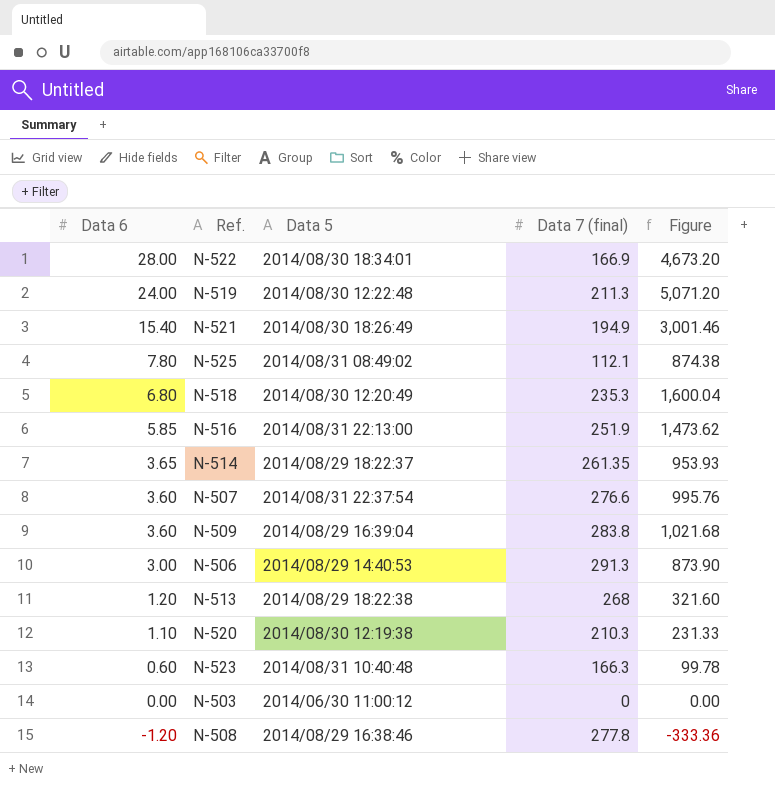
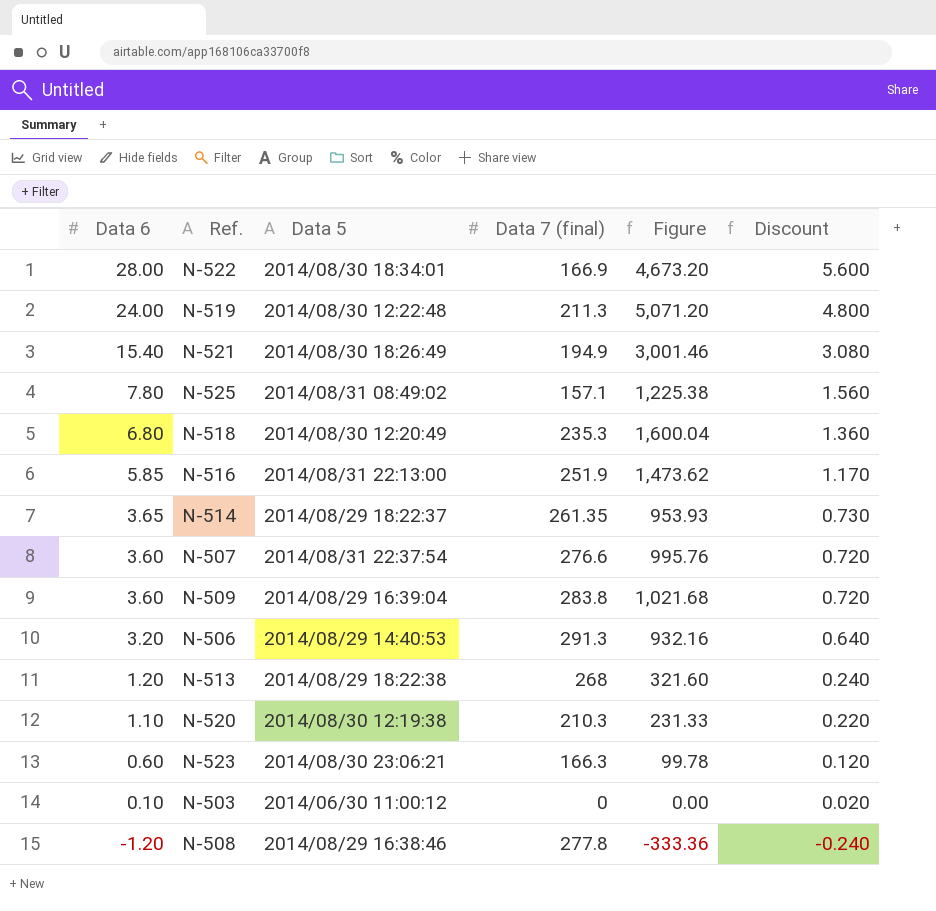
column Discount | formula: none -> [Data 6] * 0.2
N-525 | Data 7 (final): 112.1 -> 157.1
N-525 | Figure: 874.38 -> 1,225.38
N-506 | Data 6: 3.00 -> 3.20
N-506 | Figure: 873.90 -> 932.16
N-523 | Data 5: 2014/08/31 10:40:48 -> 2014/08/30 23:06:21
N-503 | Data 6: 0.00 -> 0.10

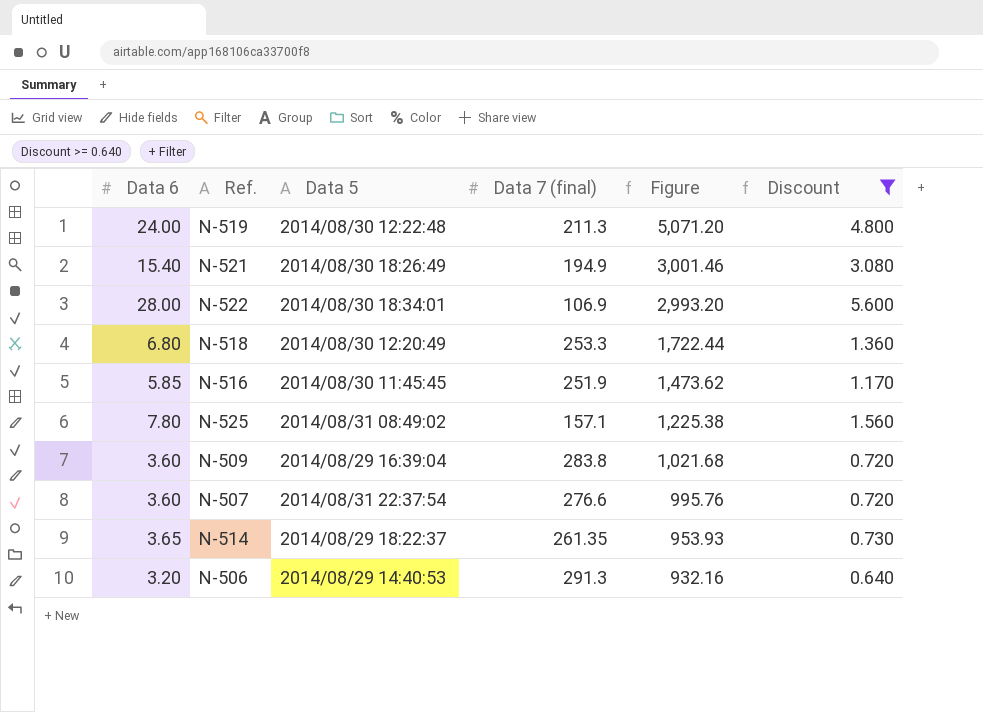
filter: none -> Discount >= 0.640
row order: Data 6 descending -> Figure descending
N-522 | Data 7 (final): 166.9 -> 106.9
N-522 | Figure: 4,673.20 -> 2,993.20
N-518 | Data 7 (final): 235.3 -> 253.3
N-518 | Figure: 1,600.04 -> 1,722.44
N-516 | Data 5: 2014/08/31 22:13:00 -> 2014/08/30 11:45:45

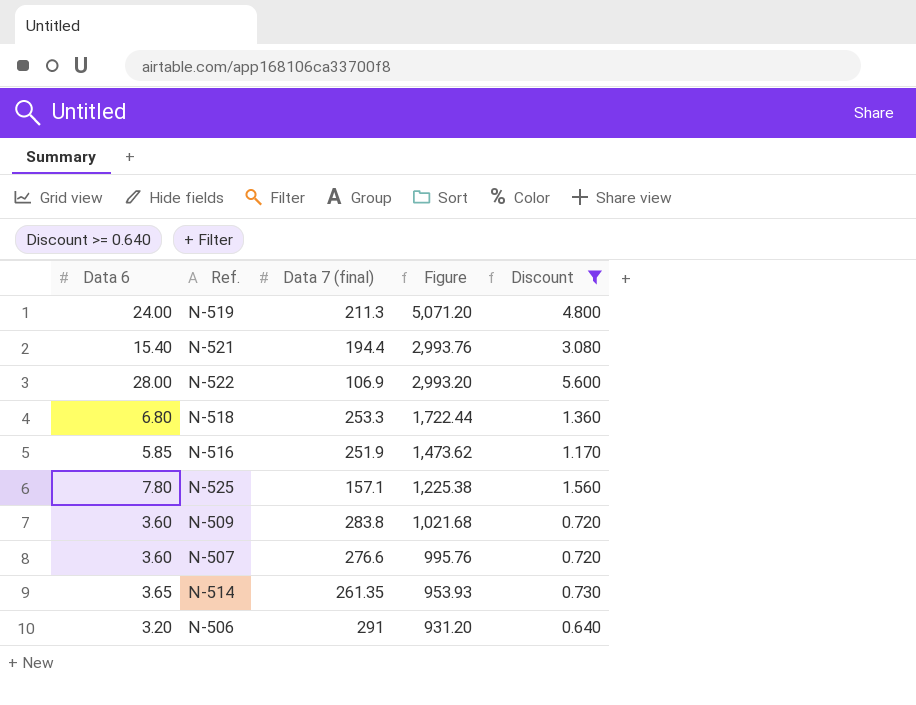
column Data 5 | position: 3 -> none
N-521 | Data 7 (final): 194.9 -> 194.4
N-521 | Figure: 3,001.46 -> 2,993.76
N-506 | Data 7 (final): 291.3 -> 291
N-506 | Figure: 932.16 -> 931.20

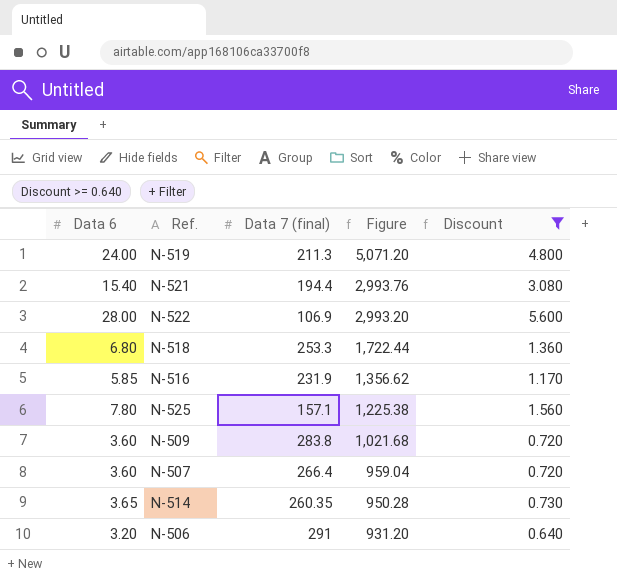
N-516 | Data 7 (final): 251.9 -> 231.9
N-516 | Figure: 1,473.62 -> 1,356.62
N-507 | Data 7 (final): 276.6 -> 266.4
N-507 | Figure: 995.76 -> 959.04
N-514 | Data 7 (final): 261.35 -> 260.35
N-514 | Figure: 953.93 -> 950.28

